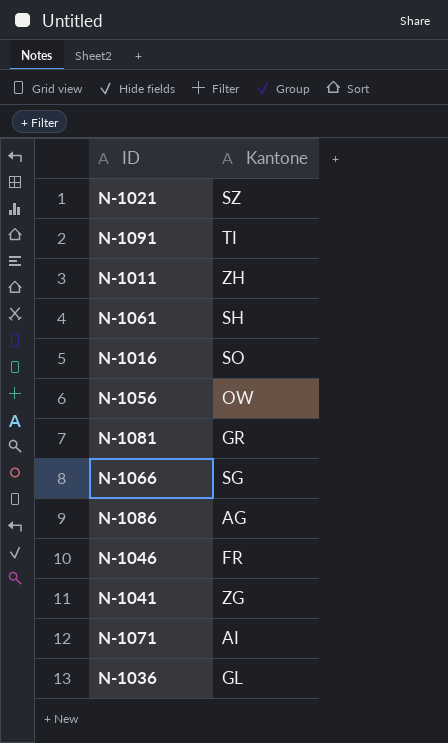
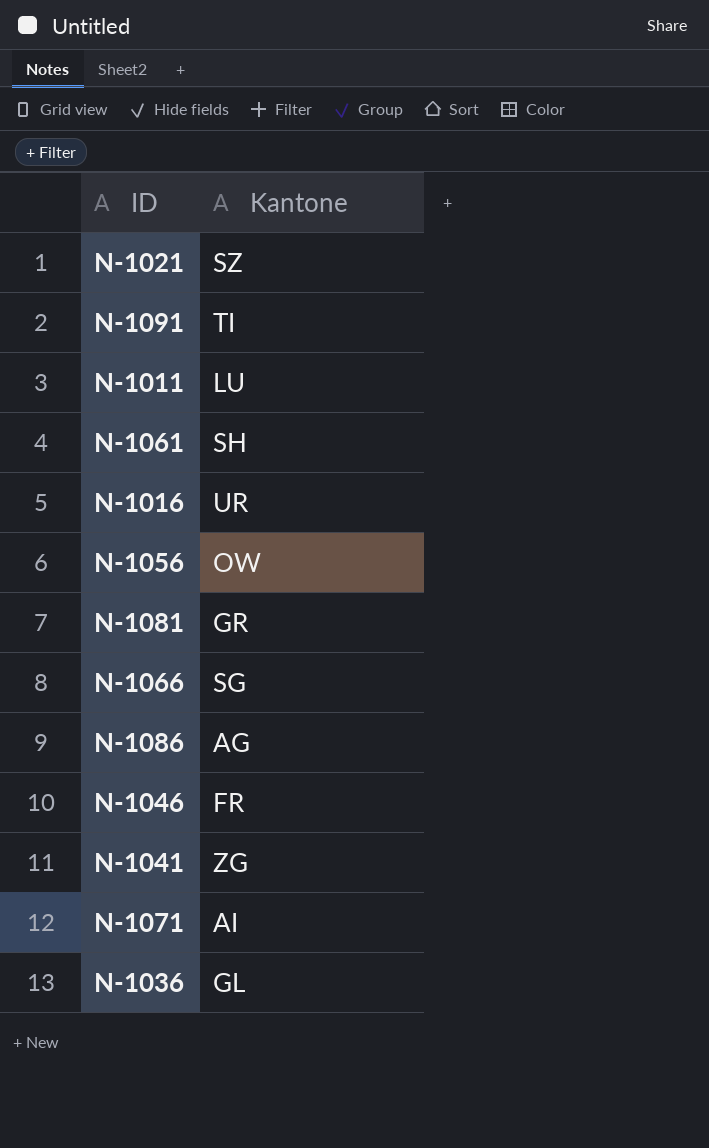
N-1011 | Kantone: ZH -> LU
N-1016 | Kantone: SO -> UR

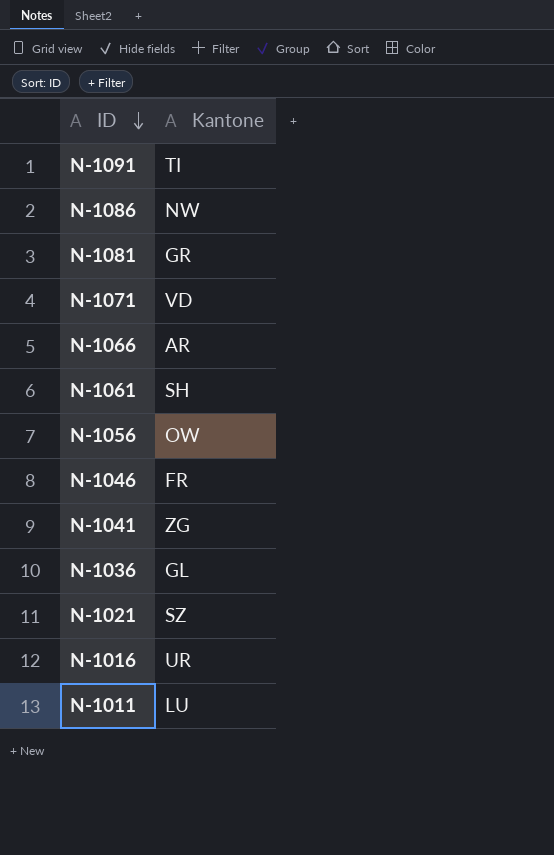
row order: none -> ID descending
N-1086 | Kantone: AG -> NW
N-1071 | Kantone: AI -> VD
N-1066 | Kantone: SG -> AR

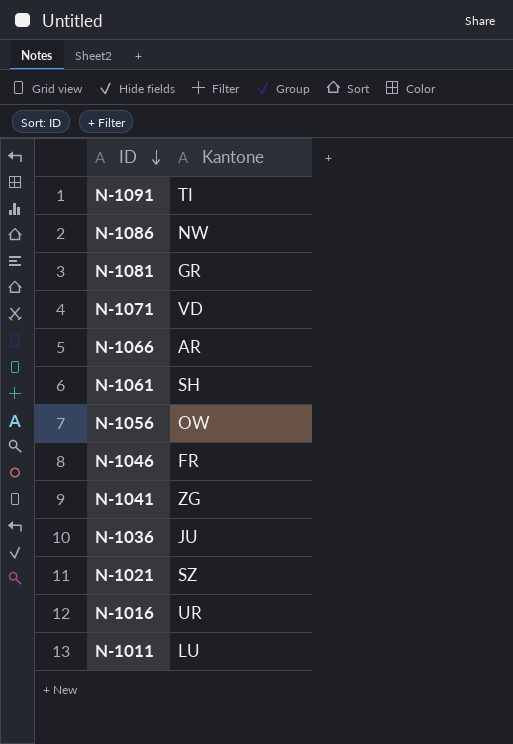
N-1036 | Kantone: GL -> JU

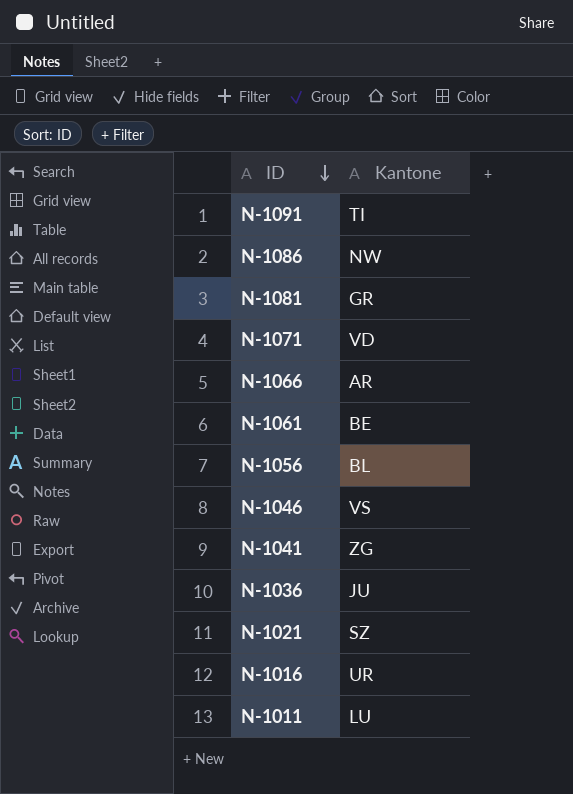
N-1061 | Kantone: SH -> BE
N-1056 | Kantone: OW -> BL
N-1046 | Kantone: FR -> VS

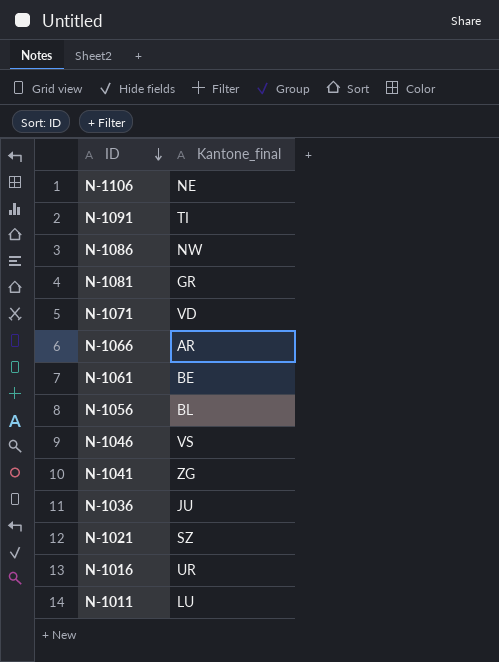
column name: Kantone -> Kantone_final
row N-1106: none -> NE

